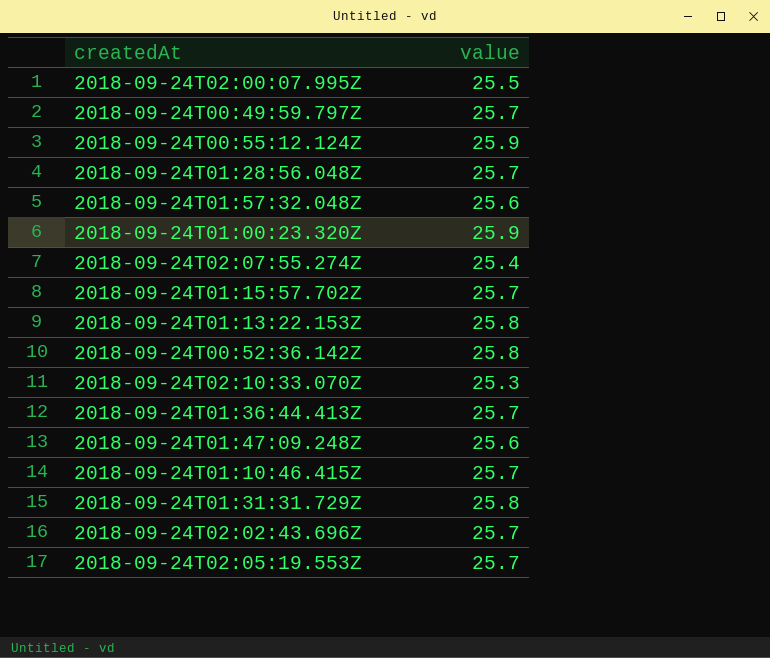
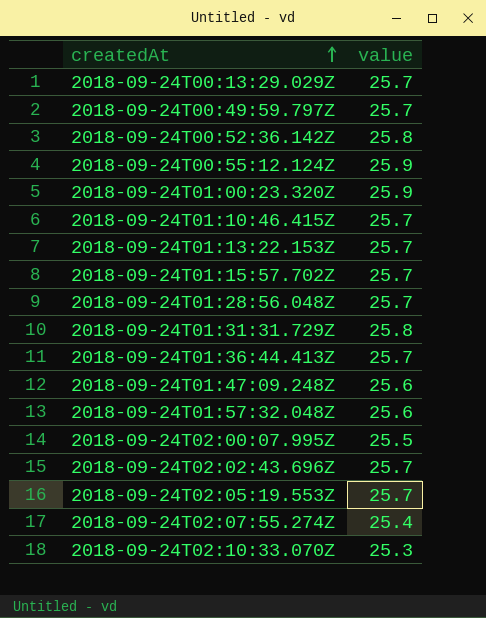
row order: none -> createdAt ascending
row 2018-09-24T00:13:29.029Z: none -> 25.7
2018-09-24T01:13:22.153Z | value: 25.8 -> 25.7

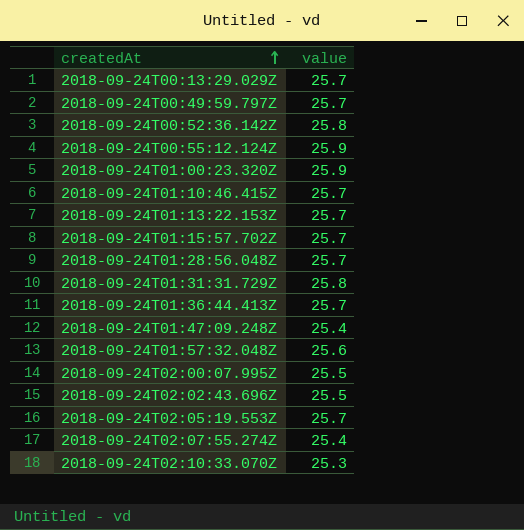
2018-09-24T01:47:09.248Z | value: 25.6 -> 25.4
2018-09-24T02:02:43.696Z | value: 25.7 -> 25.5

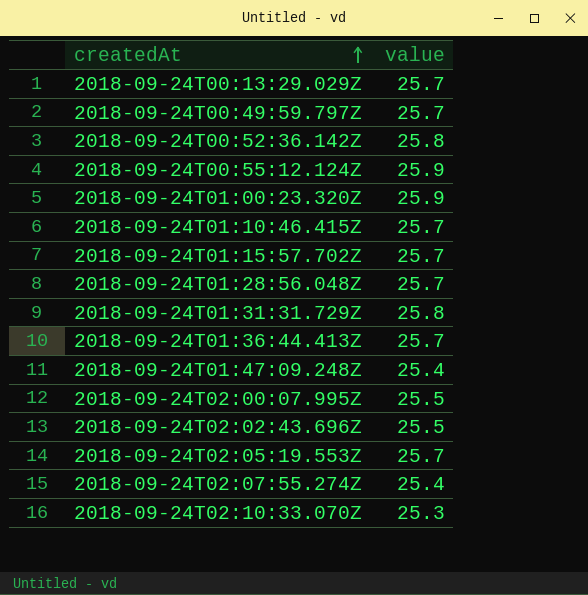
row 2018-09-24T01:13:22.153Z: 25.7 -> none
row 2018-09-24T01:57:32.048Z: 25.6 -> none

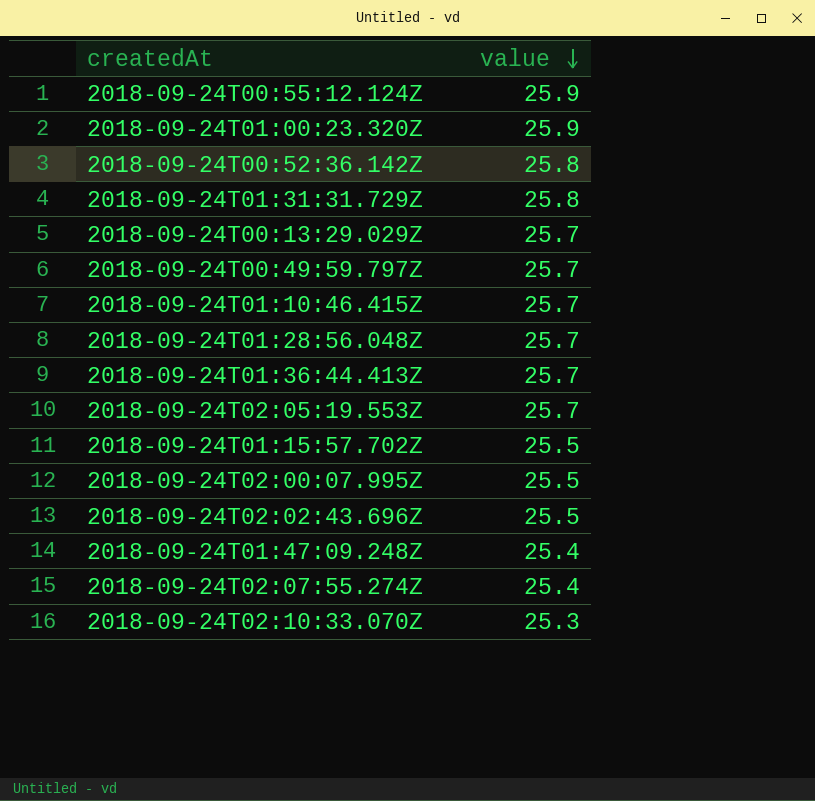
row order: createdAt ascending -> value descending
2018-09-24T01:15:57.702Z | value: 25.7 -> 25.5

